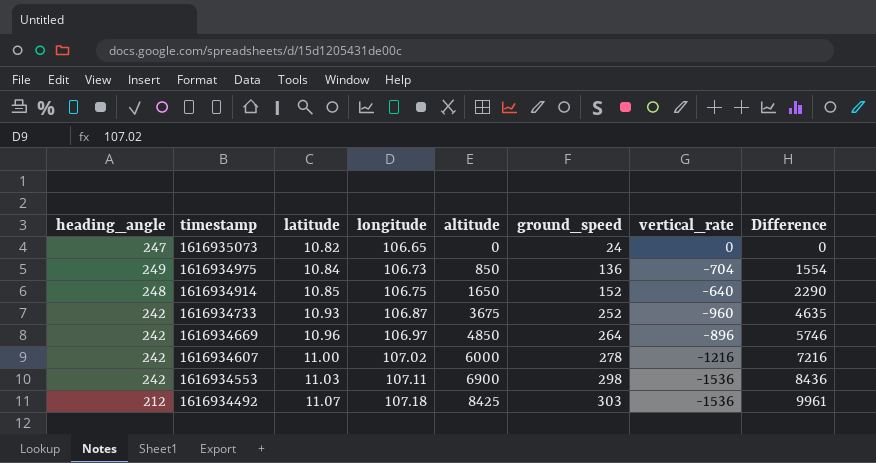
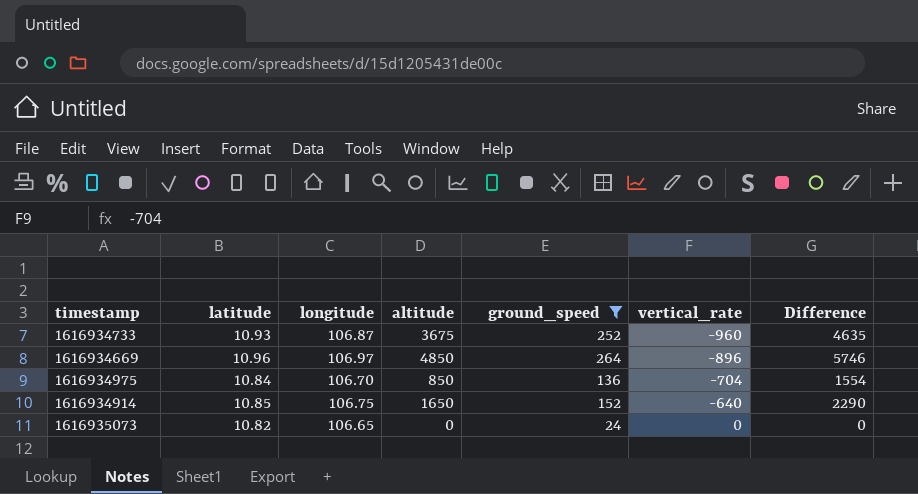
filter: none -> ground_speed <= 264
row order: timestamp descending -> vertical_rate ascending
column heading_angle | position: 1 -> none
1616934975 | longitude: 106.73 -> 106.70

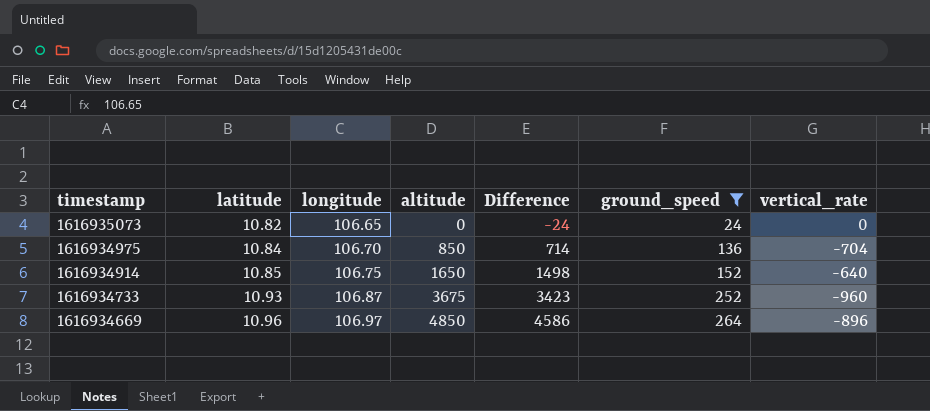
row order: vertical_rate ascending -> timestamp descending
column Difference | formula: [altitude] - [vertical_rate] -> [altitude] - [ground_speed]
column Difference | position: 7 -> 5

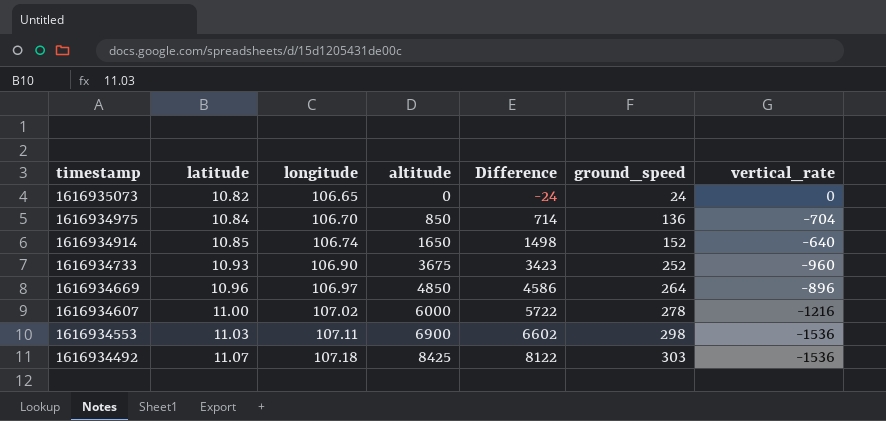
filter: ground_speed <= 264 -> none
1616934914 | longitude: 106.75 -> 106.74
1616934733 | longitude: 106.87 -> 106.90

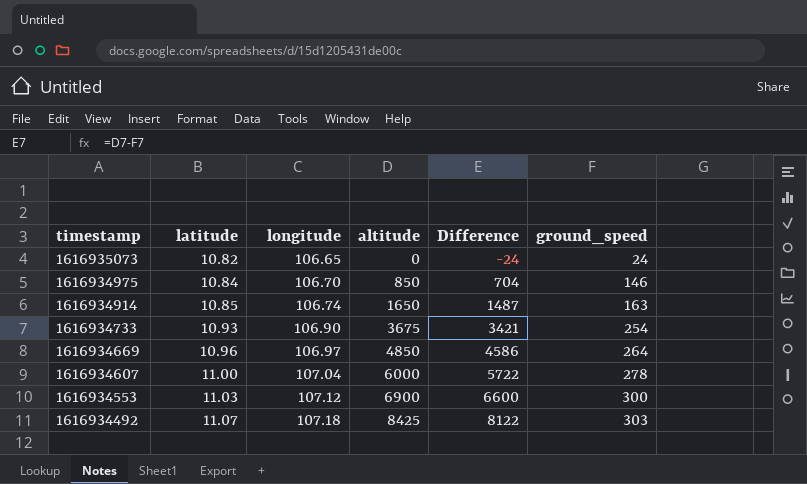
column vertical_rate | position: 7 -> none
1616934975 | Difference: 714 -> 704
1616934975 | ground_speed: 136 -> 146
1616934914 | Difference: 1498 -> 1487
1616934914 | ground_speed: 152 -> 163
1616934733 | Difference: 3423 -> 3421
1616934733 | ground_speed: 252 -> 254
1616934607 | longitude: 107.02 -> 107.04
1616934553 | longitude: 107.11 -> 107.12
1616934553 | Difference: 6602 -> 6600
1616934553 | ground_speed: 298 -> 300

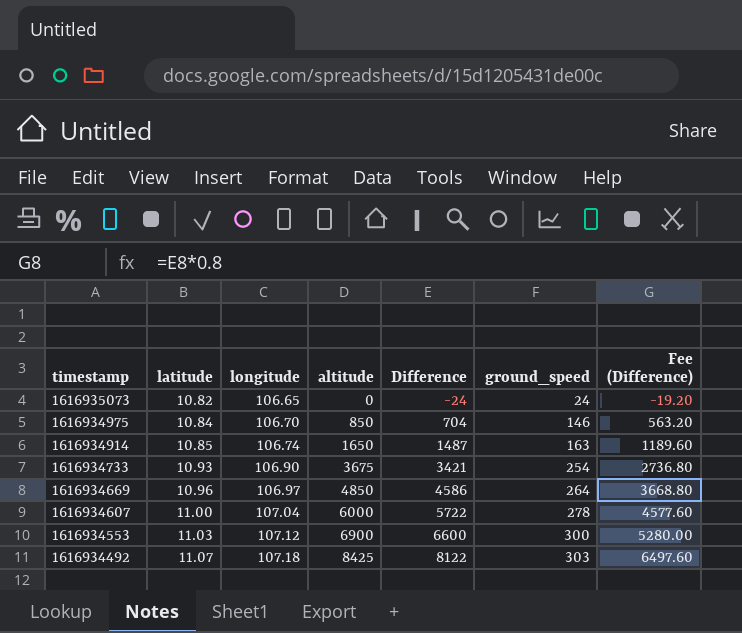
column Fee (Difference) | formula: none -> [Difference] * 0.8

